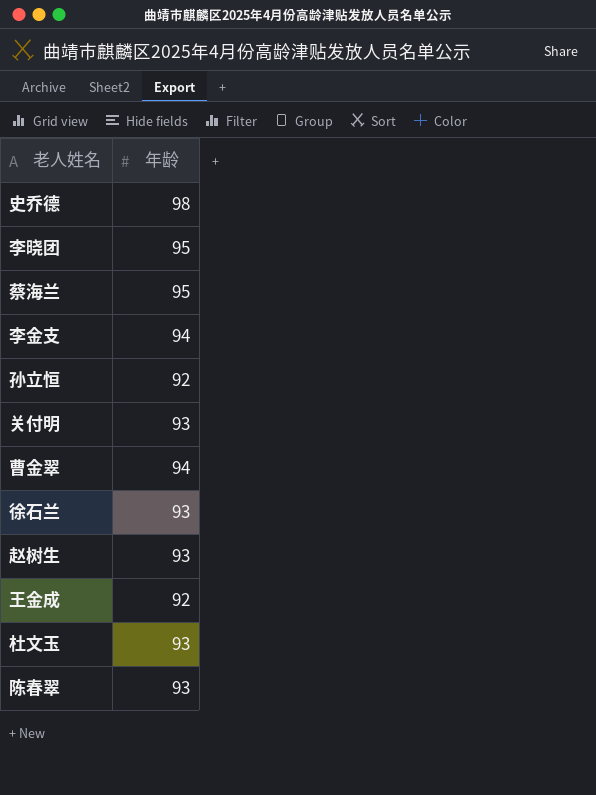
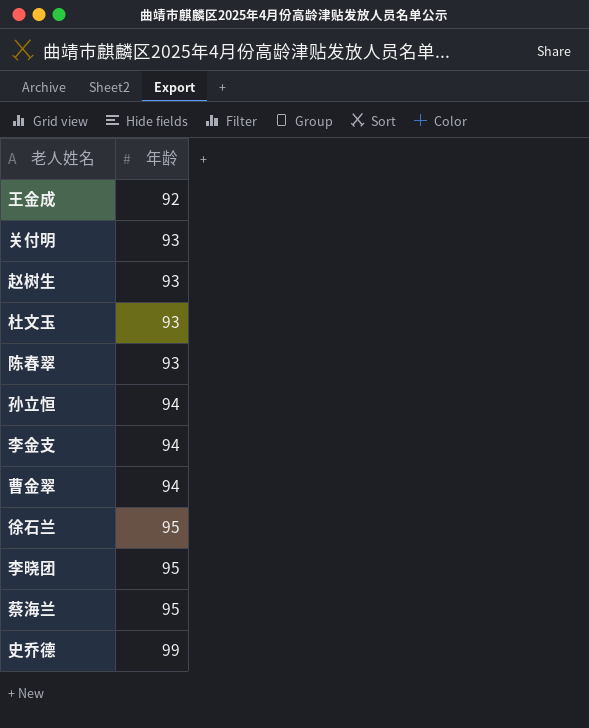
row order: none -> 年龄 ascending
孙立恒 | 年龄: 92 -> 94
徐石兰 | 年龄: 93 -> 95
史乔德 | 年龄: 98 -> 99

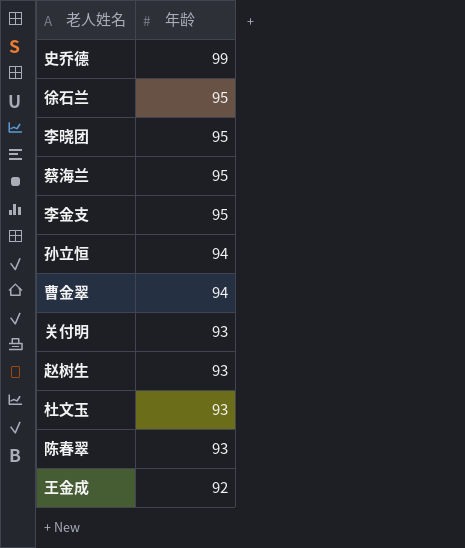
row order: 年龄 ascending -> 年龄 descending
李金支 | 年龄: 94 -> 95

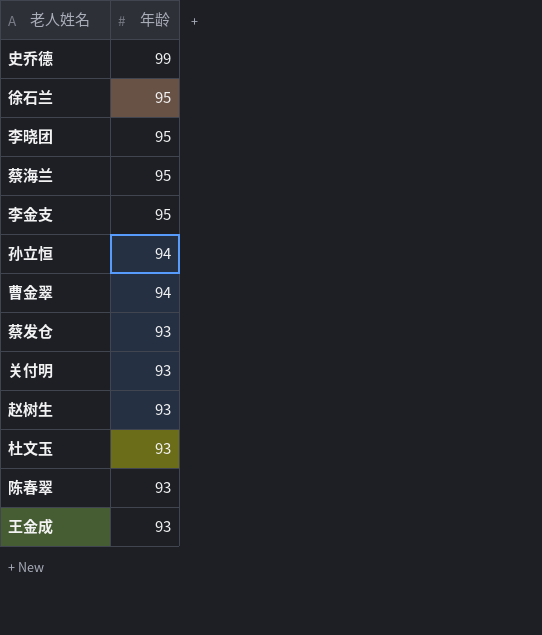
row 蔡发仓: none -> 93
王金成 | 年龄: 92 -> 93

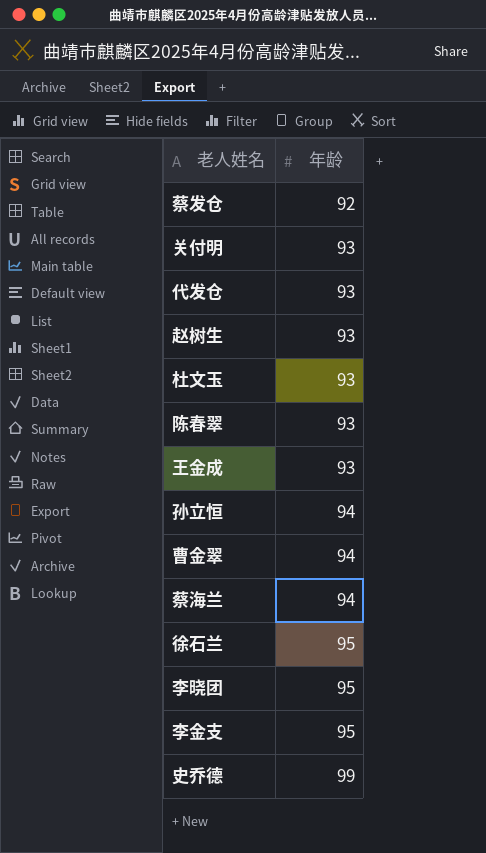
row order: 年龄 descending -> 年龄 ascending
蔡发仓 | 年龄: 93 -> 92
row 代发仓: none -> 93
蔡海兰 | 年龄: 95 -> 94

